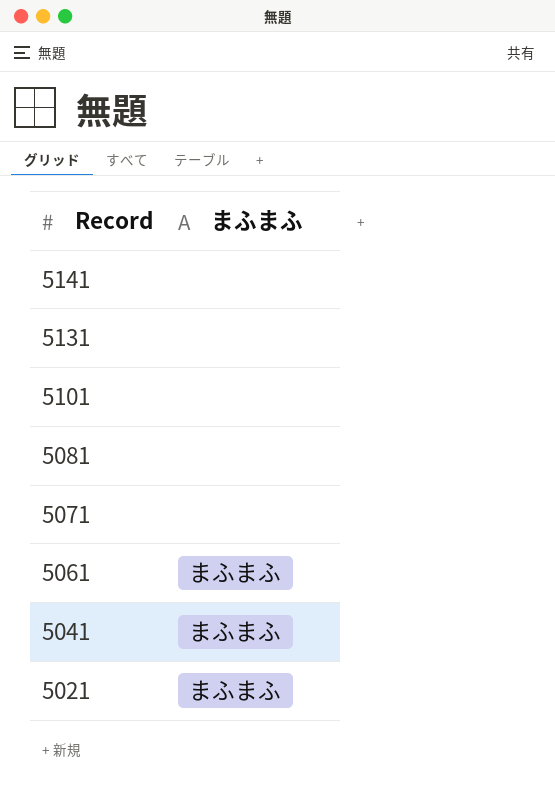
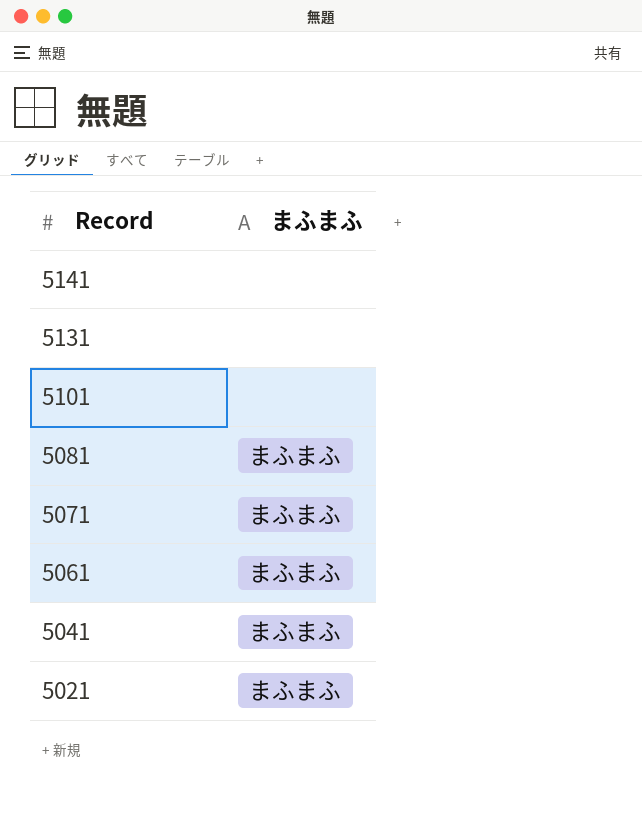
5081 | まふまふ: none -> まふまふ
5071 | まふまふ: none -> まふまふ

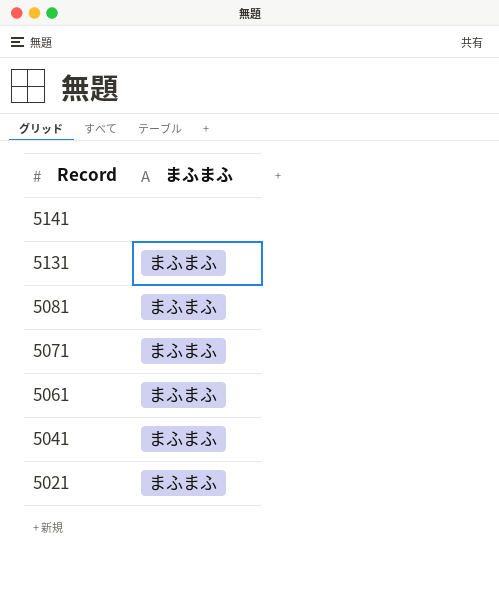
row 5101: none -> none
5131 | まふまふ: none -> まふまふ

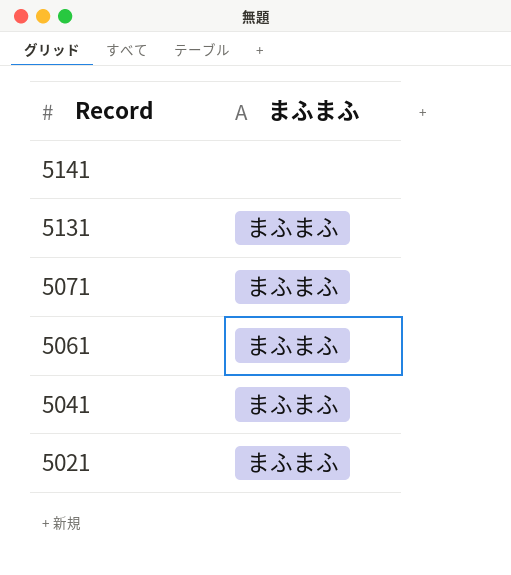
row 5081: まふまふ -> none

